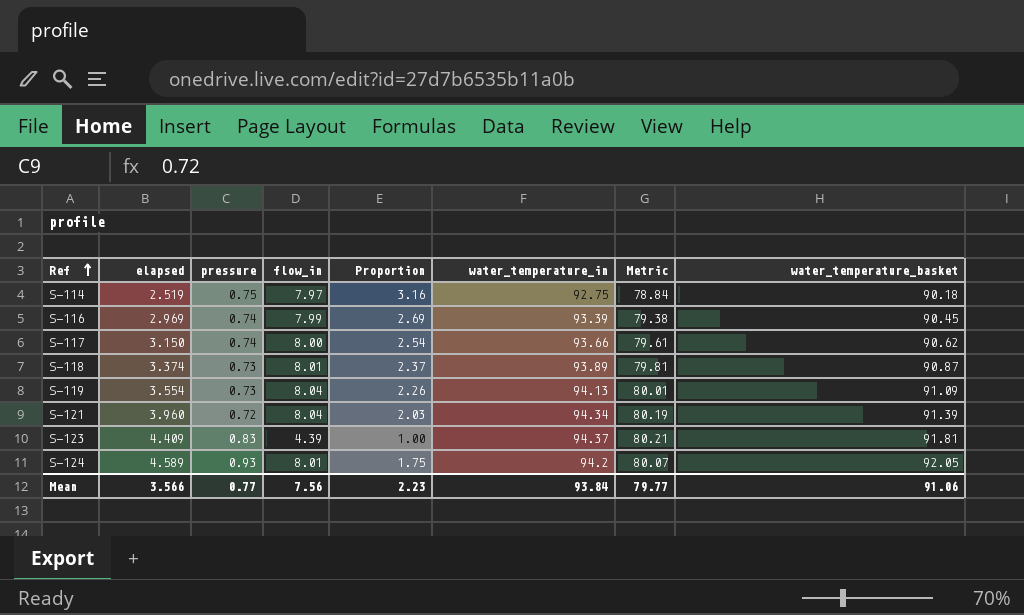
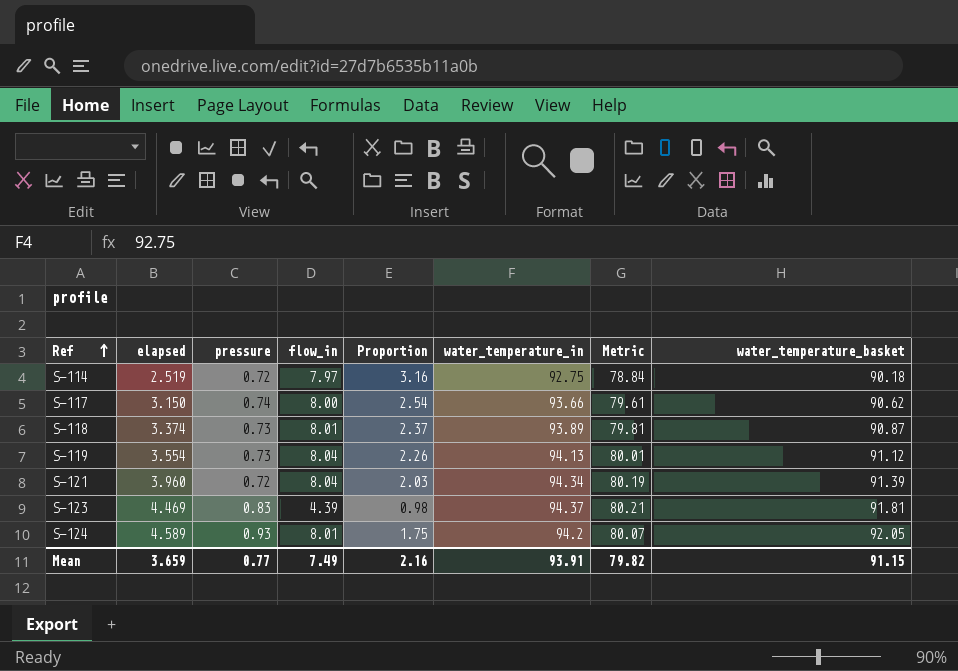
row S-116: 2.969 | 0.74 | 7.99 | 2.69 | 93.39 | 79.38 | 90.45 -> none
S-114 | pressure: 0.75 -> 0.72
S-119 | water_temperature_basket: 91.09 -> 91.12
S-123 | elapsed: 4.409 -> 4.469
S-123 | Proportion: 1.00 -> 0.98
Mean | elapsed: 3.566 -> 3.659
Mean | flow_in: 7.56 -> 7.49
Mean | Proportion: 2.23 -> 2.16
Mean | water_temperature_in: 93.84 -> 93.91
Mean | Metric: 79.77 -> 79.82
Mean | water_temperature_basket: 91.06 -> 91.15

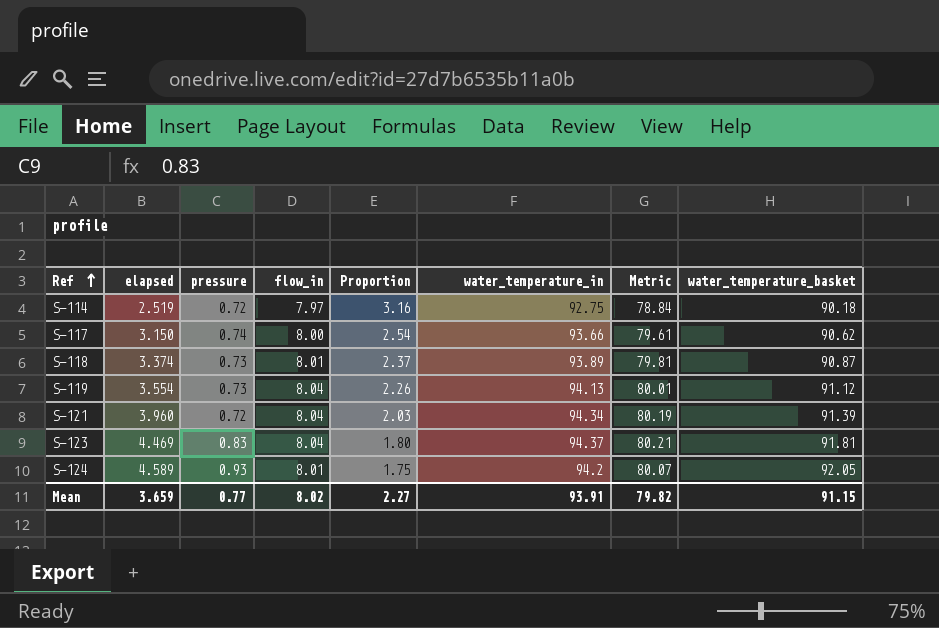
S-123 | flow_in: 4.39 -> 8.04
S-123 | Proportion: 0.98 -> 1.80
Mean | flow_in: 7.49 -> 8.02
Mean | Proportion: 2.16 -> 2.27

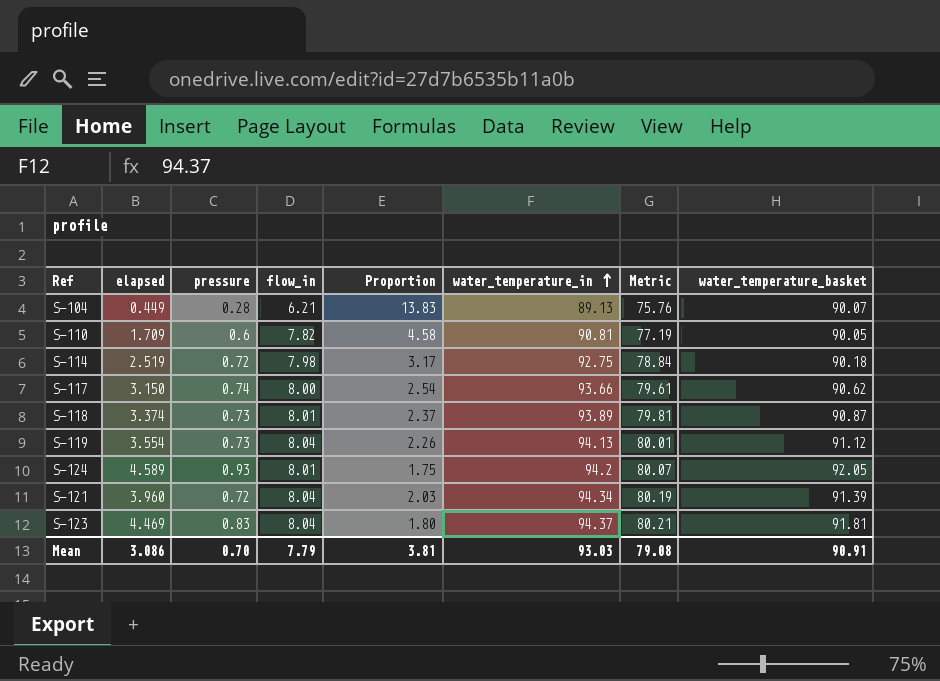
row order: Ref ascending -> water_temperature_in ascending
row S-104: none -> 0.449 | 0.28 | 6.21 | 13.83 | 89.13 | 75.76 | 90.07
row S-110: none -> 1.709 | 0.6 | 7.82 | 4.58 | 90.81 | 77.19 | 90.05
S-114 | flow_in: 7.97 -> 7.98
S-114 | Proportion: 3.16 -> 3.17
Mean | elapsed: 3.659 -> 3.086
Mean | pressure: 0.77 -> 0.70
Mean | flow_in: 8.02 -> 7.79
Mean | Proportion: 2.27 -> 3.81
Mean | water_temperature_in: 93.91 -> 93.03
Mean | Metric: 79.82 -> 79.08
Mean | water_temperature_basket: 91.15 -> 90.91

